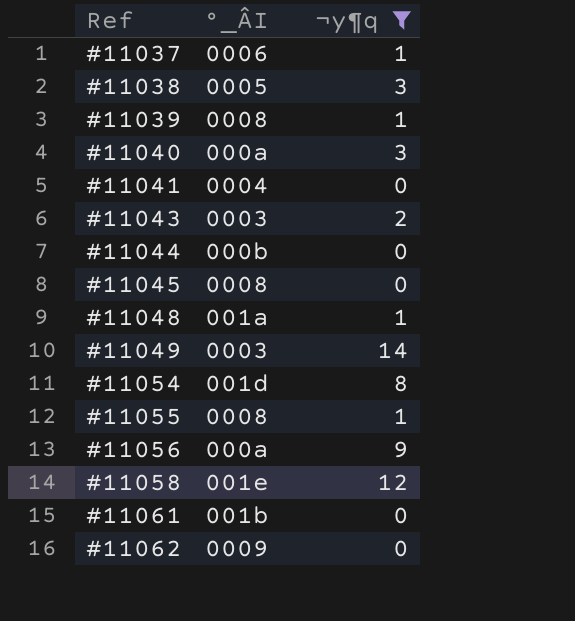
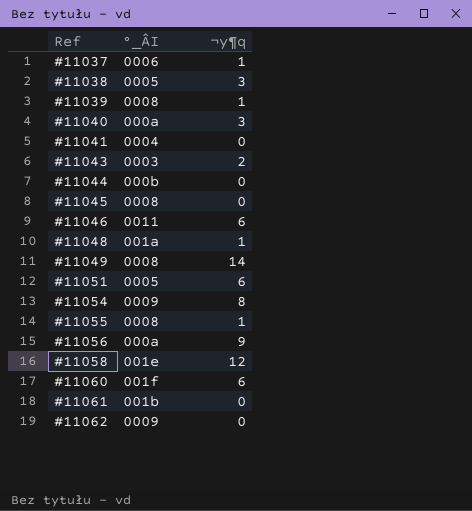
filter: ¬y¶q != 6 -> none
#11049 | °_ÂI: 0003 -> 0008
#11054 | °_ÂI: 001d -> 0009

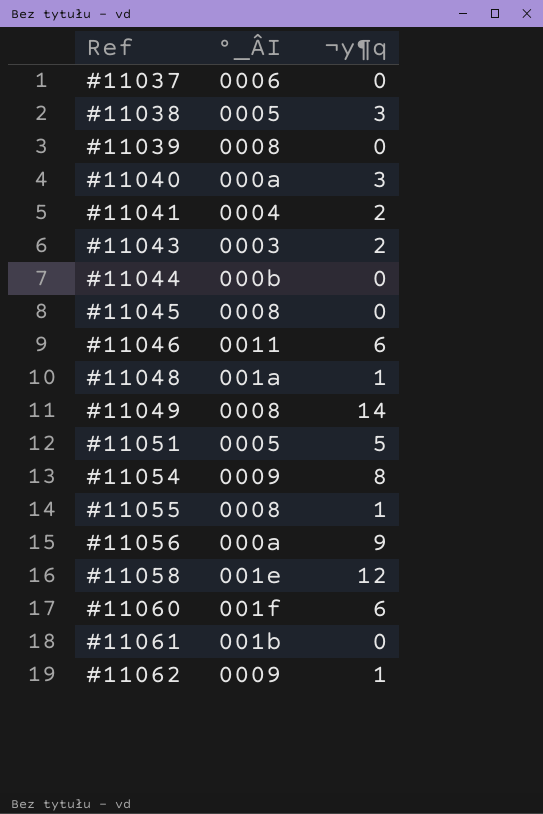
#11037 | ¬y¶q: 1 -> 0
#11039 | ¬y¶q: 1 -> 0
#11041 | ¬y¶q: 0 -> 2
#11051 | ¬y¶q: 6 -> 5
#11062 | ¬y¶q: 0 -> 1

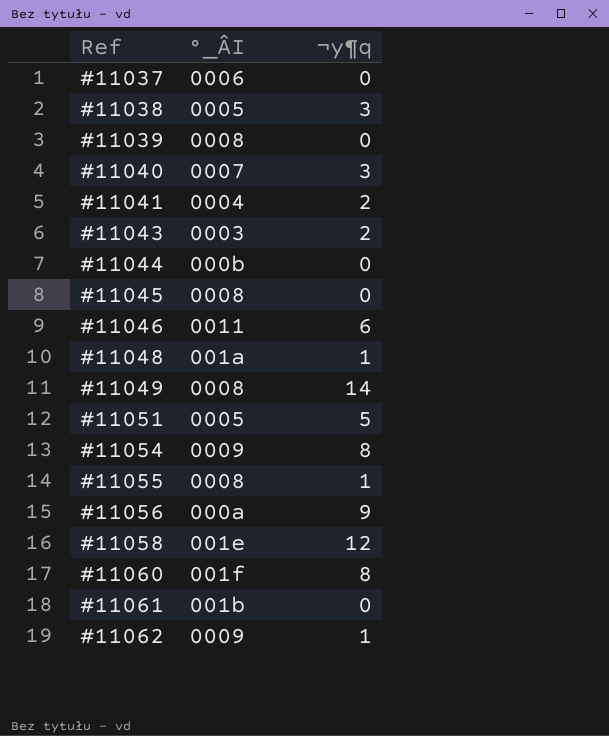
#11040 | °_ÂI: 000a -> 0007
#11060 | ¬y¶q: 6 -> 8

